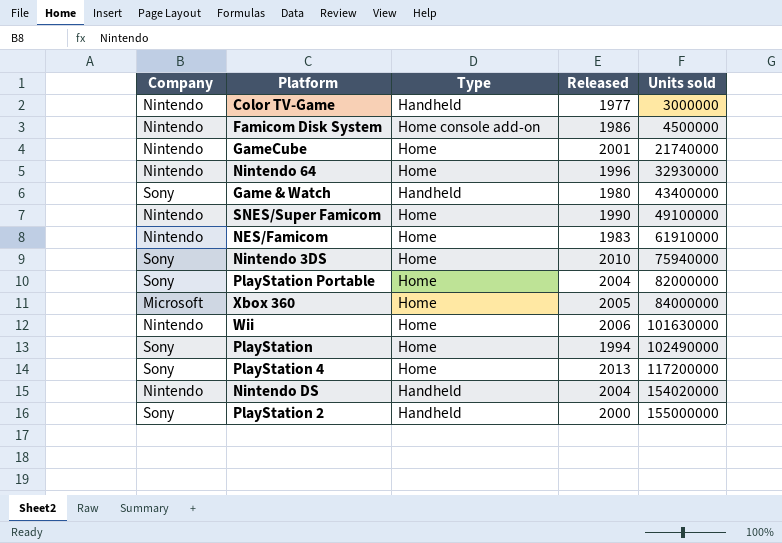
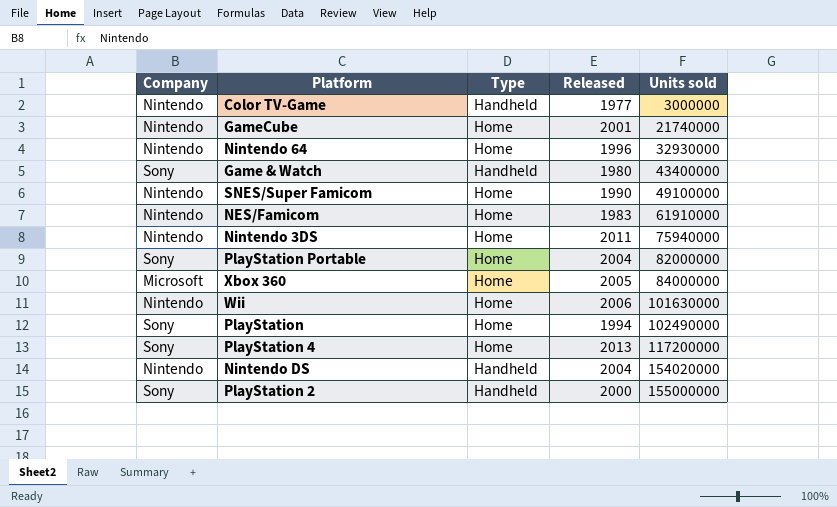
row Famicom Disk System: Nintendo | Home console add-on | 1986 | 4500000 -> none
Nintendo 3DS | Company: Sony -> Nintendo
Nintendo 3DS | Released: 2010 -> 2011

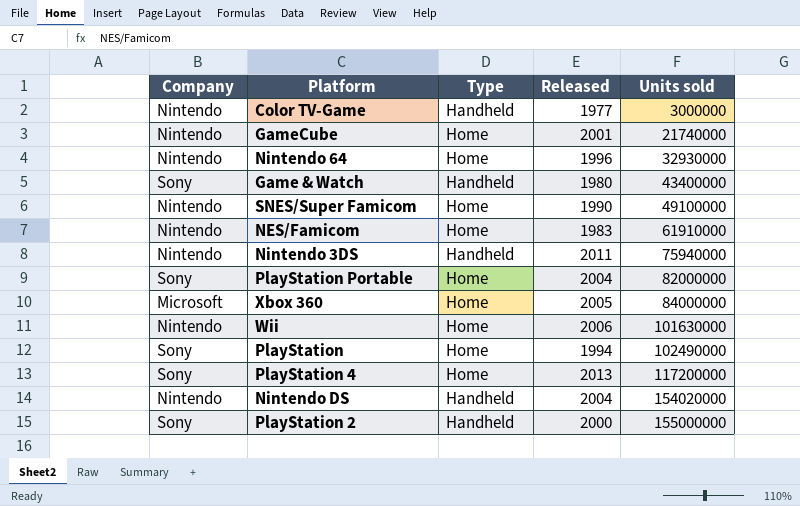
Nintendo 3DS | Type: Home -> Handheld

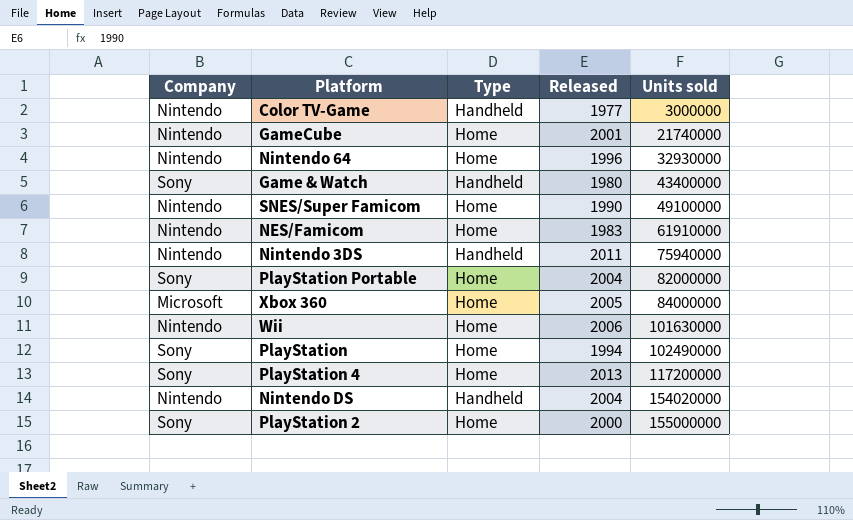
PlayStation 2 | Type: Handheld -> Home

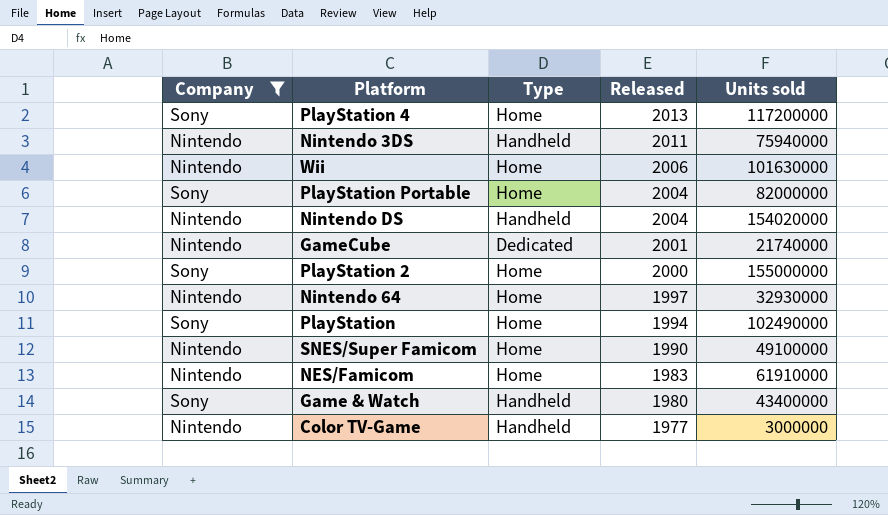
filter: none -> Company != Microsoft
row order: Units sold ascending -> Released descending
GameCube | Type: Home -> Dedicated
Nintendo 64 | Released: 1996 -> 1997

